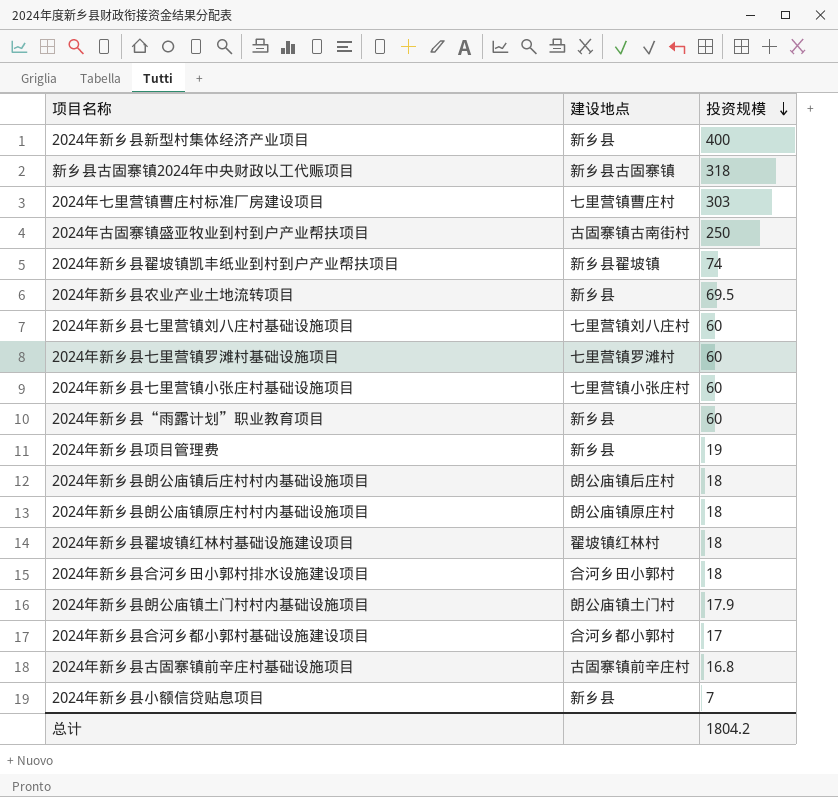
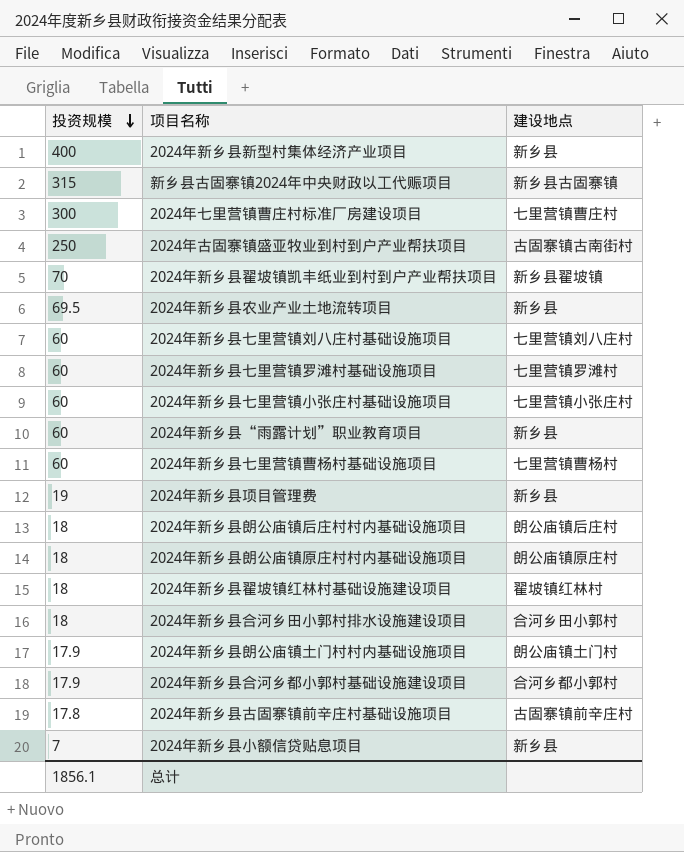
column 投资规模 | position: 3 -> 1
新乡县古固寨镇2024年中央财政以工代赈项目 | 投资规模: 318 -> 315
2024年七里营镇曹庄村标准厂房建设项目 | 投资规模: 303 -> 300
2024年新乡县翟坡镇凯丰纸业到村到户产业帮扶项目 | 投资规模: 74 -> 70
row 2024年新乡县七里营镇曹杨村基础设施项目: none -> 60 | 七里营镇曹杨村
2024年新乡县合河乡都小郭村基础设施建设项目 | 投资规模: 17 -> 17.9
2024年新乡县古固寨镇前辛庄村基础设施项目 | 投资规模: 16.8 -> 17.8
总计 | 投资规模: 1804.2 -> 1856.1

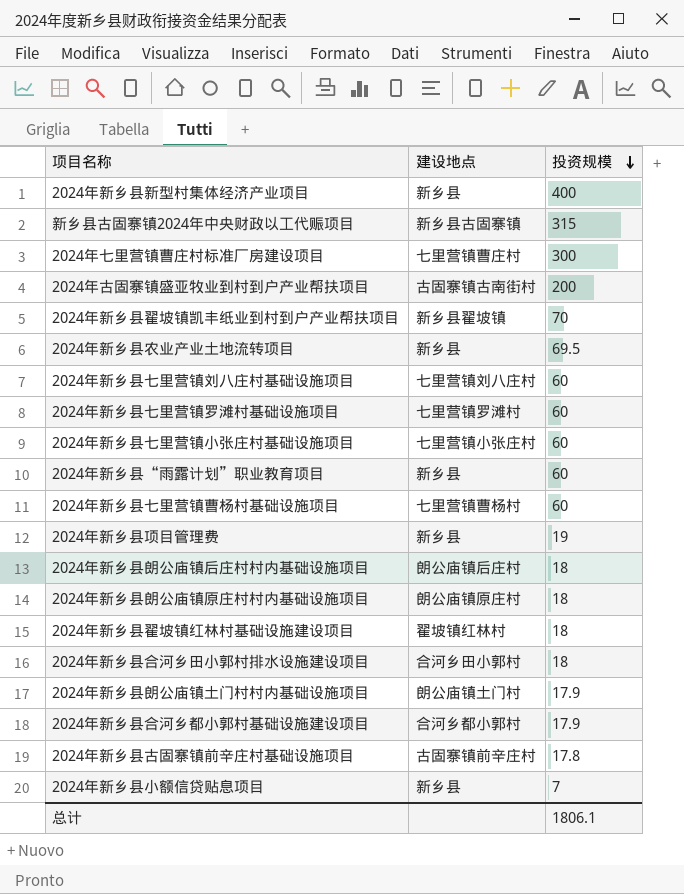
column 投资规模 | position: 1 -> 3
2024年古固寨镇盛亚牧业到村到户产业帮扶项目 | 投资规模: 250 -> 200
总计 | 投资规模: 1856.1 -> 1806.1

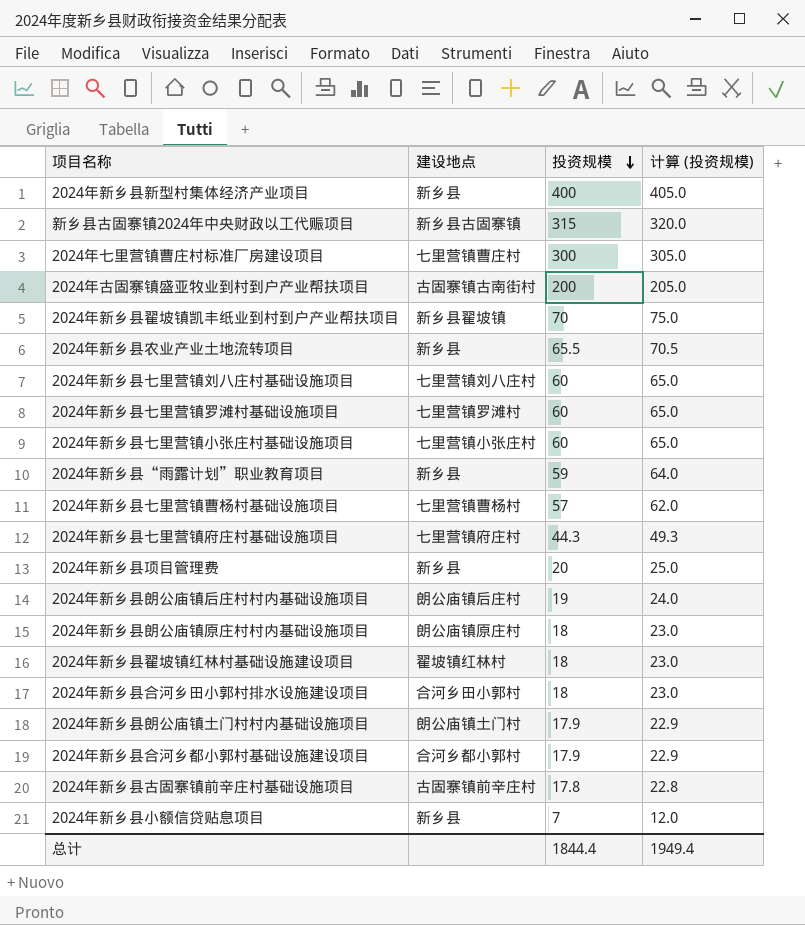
column 计算 (投资规模) | formula: none -> [投资规模] + 5
2024年新乡县农业产业土地流转项目 | 投资规模: 69.5 -> 65.5
2024年新乡县“雨露计划”职业教育项目 | 投资规模: 60 -> 59
2024年新乡县七里营镇曹杨村基础设施项目 | 投资规模: 60 -> 57
row 2024年新乡县七里营镇府庄村基础设施项目: none -> 七里营镇府庄村 | 44.3 | 49.3
2024年新乡县项目管理费 | 投资规模: 19 -> 20
2024年新乡县朗公庙镇后庄村村内基础设施项目 | 投资规模: 18 -> 19
总计 | 投资规模: 1806.1 -> 1844.4

